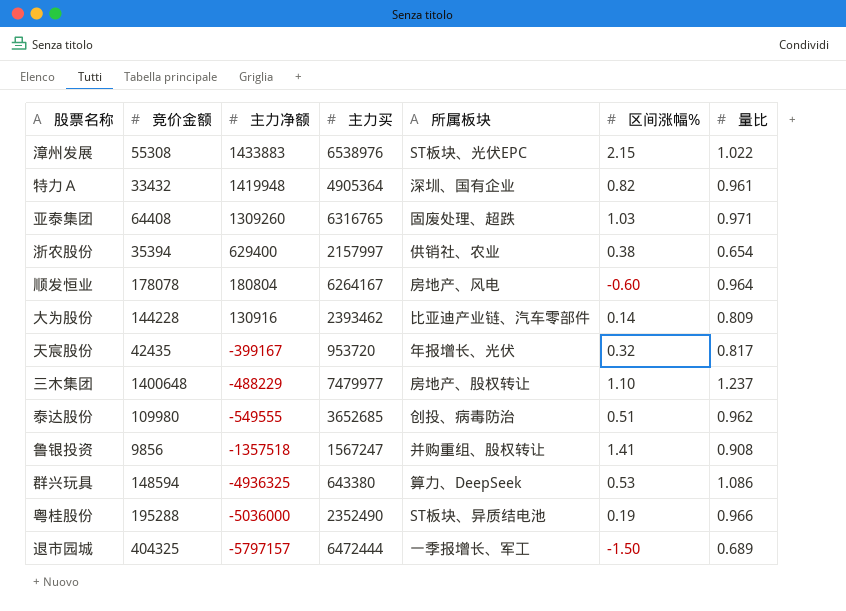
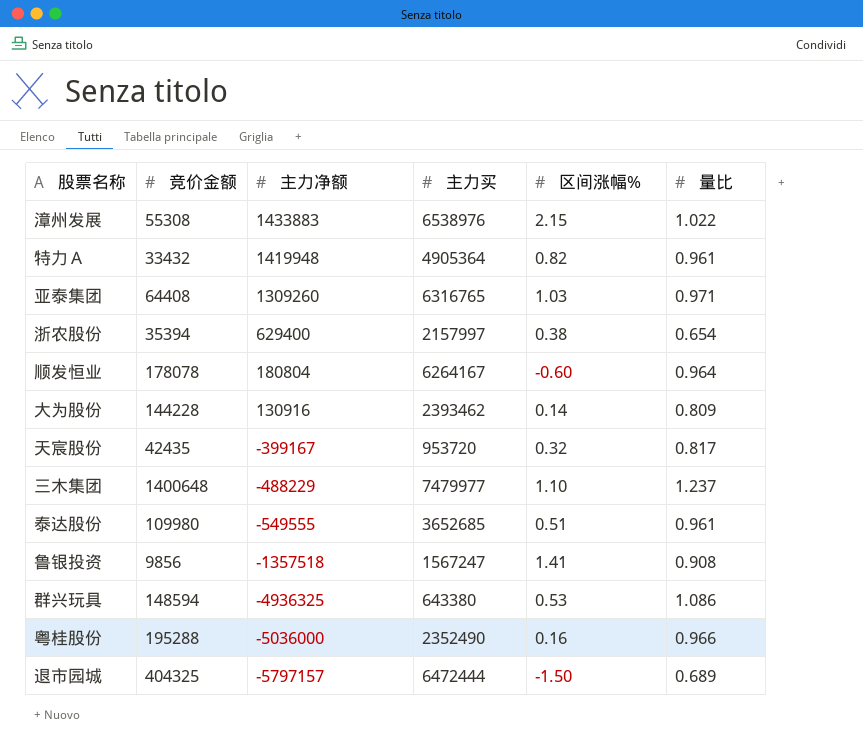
column 所属板块 | position: 5 -> none
泰达股份 | 量比: 0.962 -> 0.961
粤桂股份 | 区间涨幅%: 0.19 -> 0.16

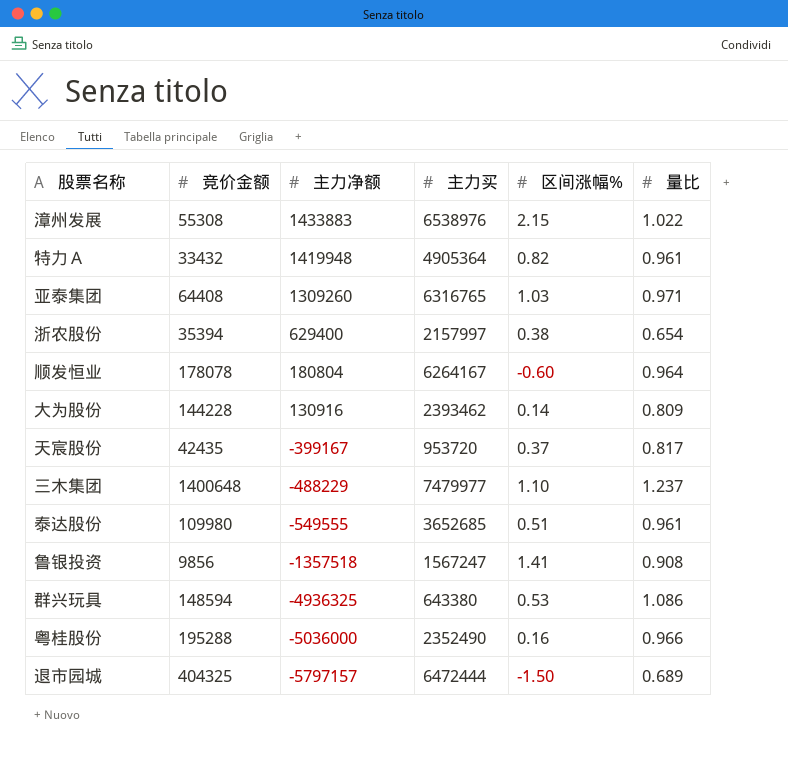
天宸股份 | 区间涨幅%: 0.32 -> 0.37

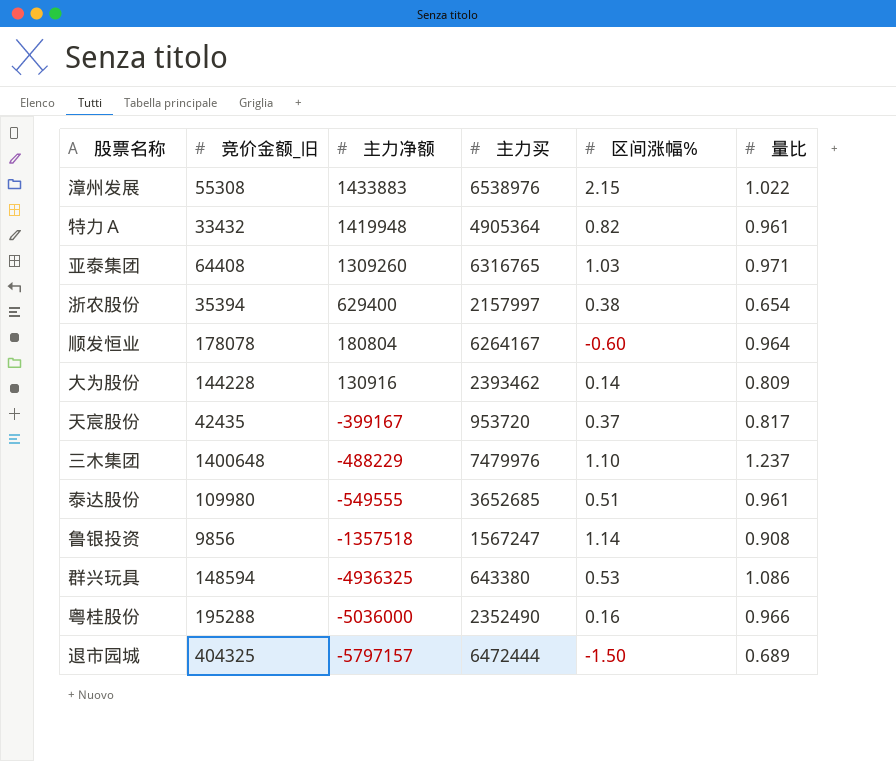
column name: 竞价金额 -> 竞价金额_旧
三木集团 | 主力买: 7479977 -> 7479976
鲁银投资 | 区间涨幅%: 1.41 -> 1.14

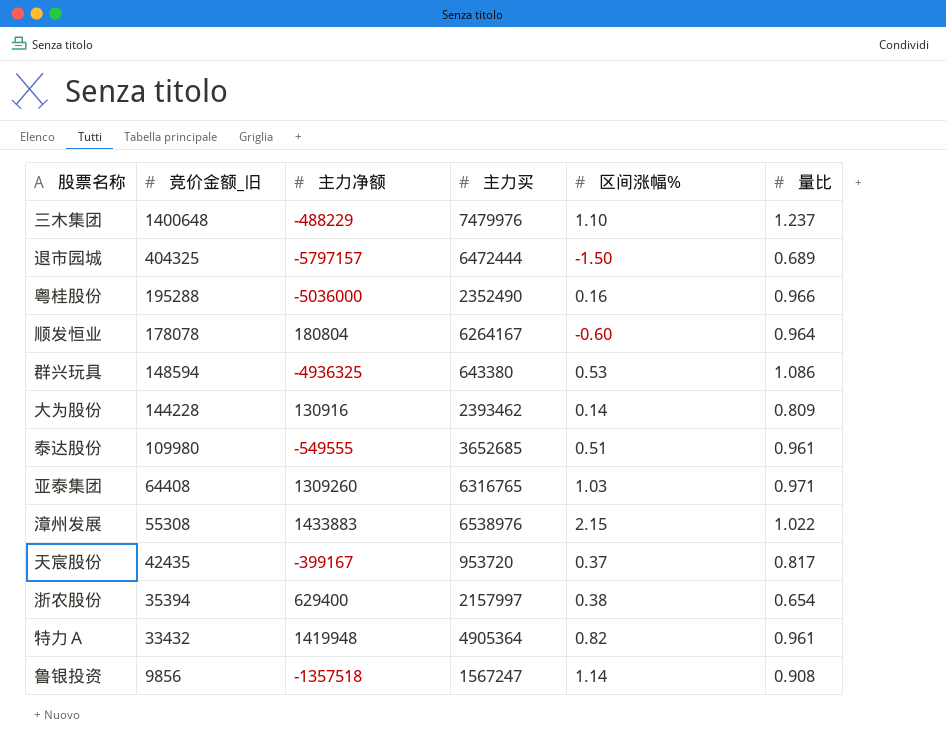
row order: 主力净额 descending -> 竞价金额_旧 descending

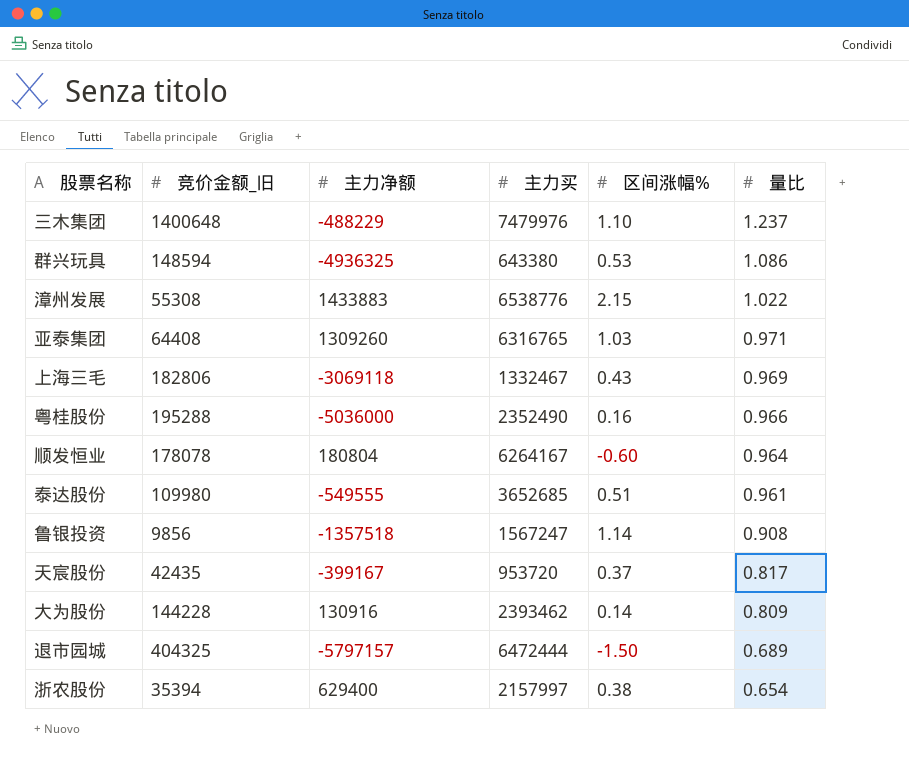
row order: 竞价金额_旧 descending -> 量比 descending
row 特力Ａ: 33432 | 1419948 | 4905364 | 0.82 | 0.961 -> none
漳州发展 | 主力买: 6538976 -> 6538776
row 上海三毛: none -> 182806 | -3069118 | 1332467 | 0.43 | 0.969

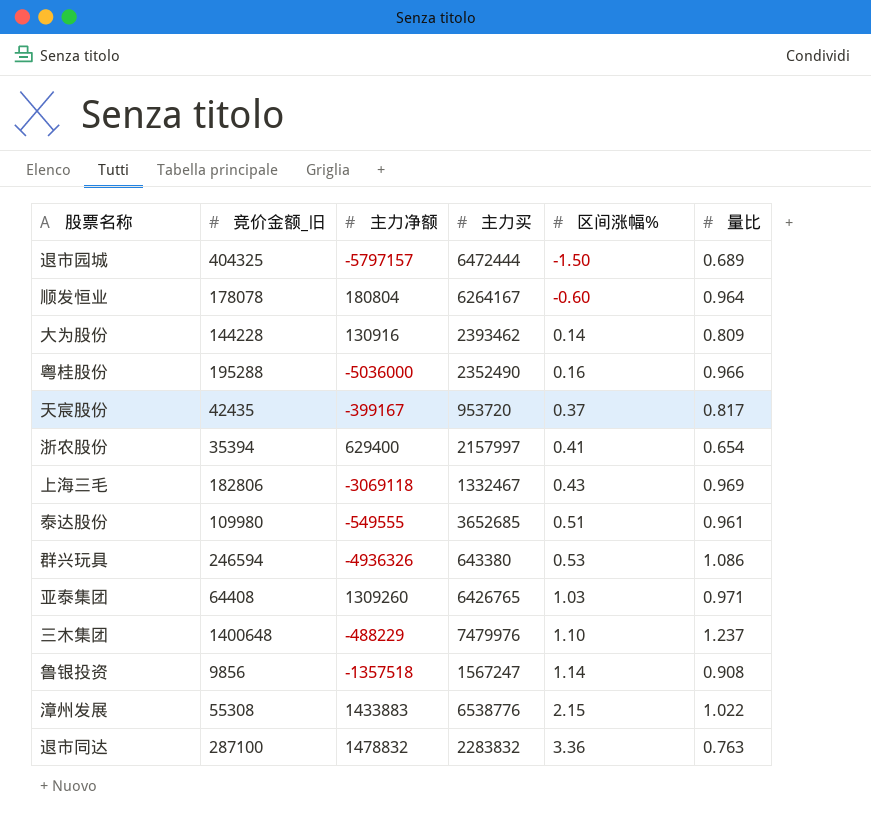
row order: 量比 descending -> 区间涨幅% ascending
浙农股份 | 区间涨幅%: 0.38 -> 0.41
群兴玩具 | 竞价金额_旧: 148594 -> 246594
群兴玩具 | 主力净额: -4936325 -> -4936326
亚泰集团 | 主力买: 6316765 -> 6426765
row 退市同达: none -> 287100 | 1478832 | 2283832 | 3.36 | 0.763

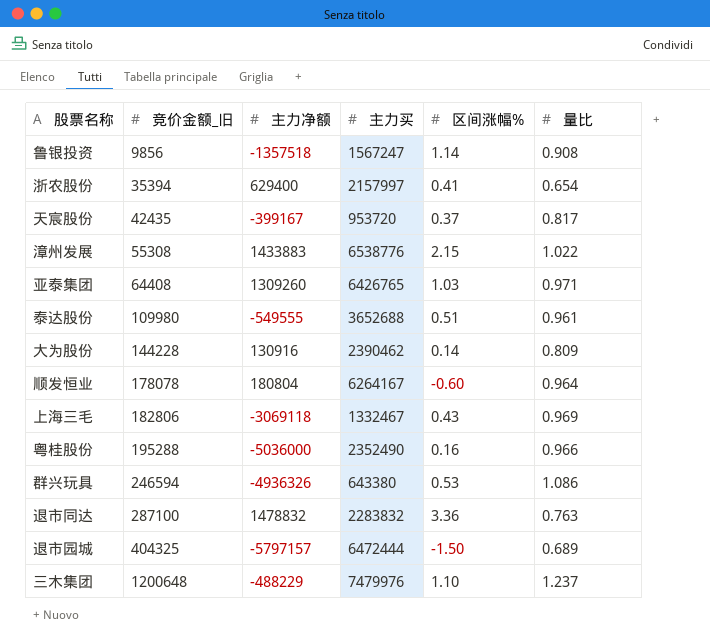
row order: 区间涨幅% ascending -> 竞价金额_旧 ascending
泰达股份 | 主力买: 3652685 -> 3652688
大为股份 | 主力买: 2393462 -> 2390462
三木集团 | 竞价金额_旧: 1400648 -> 1200648

